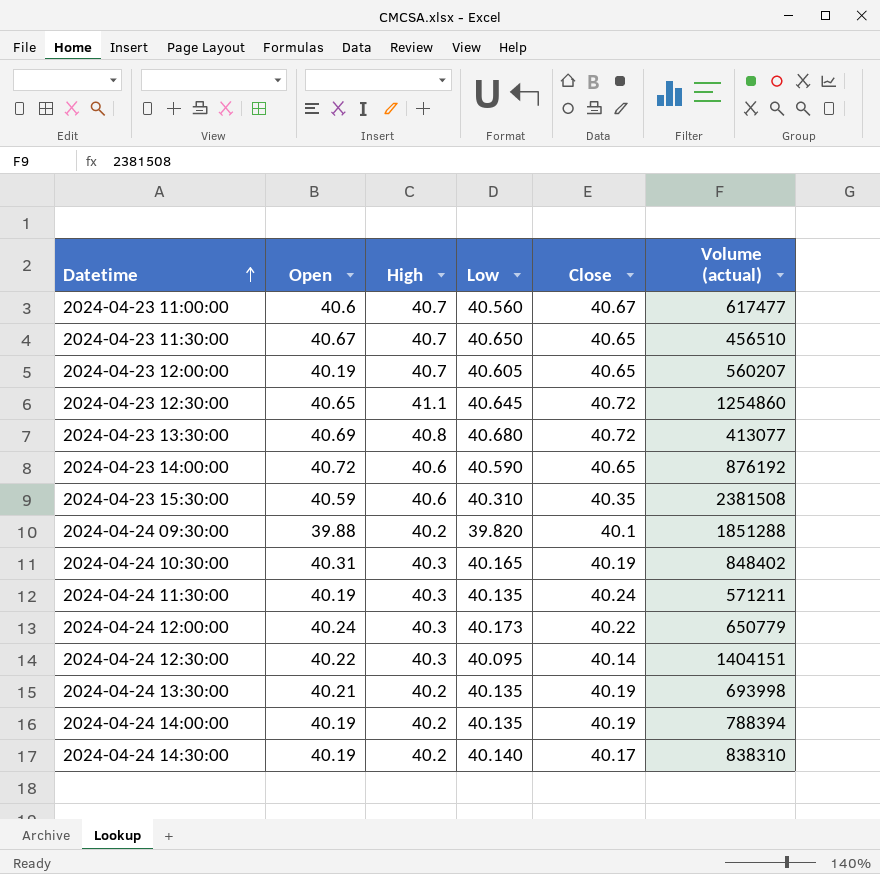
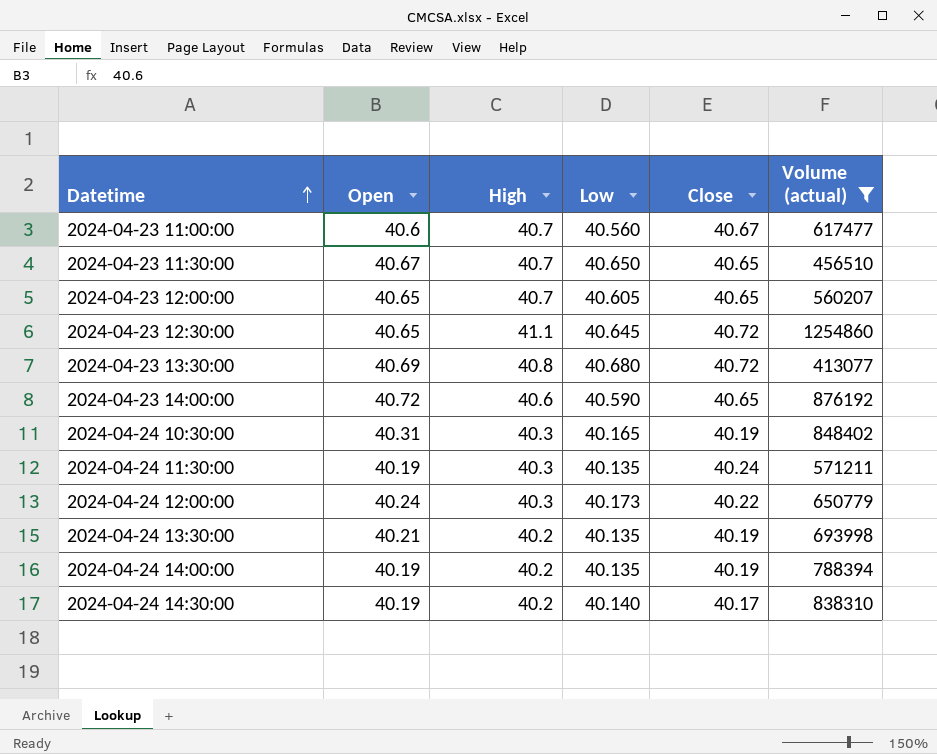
filter: none -> Volume (actual) <= 1254860
2024-04-23 12:00:00 | Open: 40.19 -> 40.65

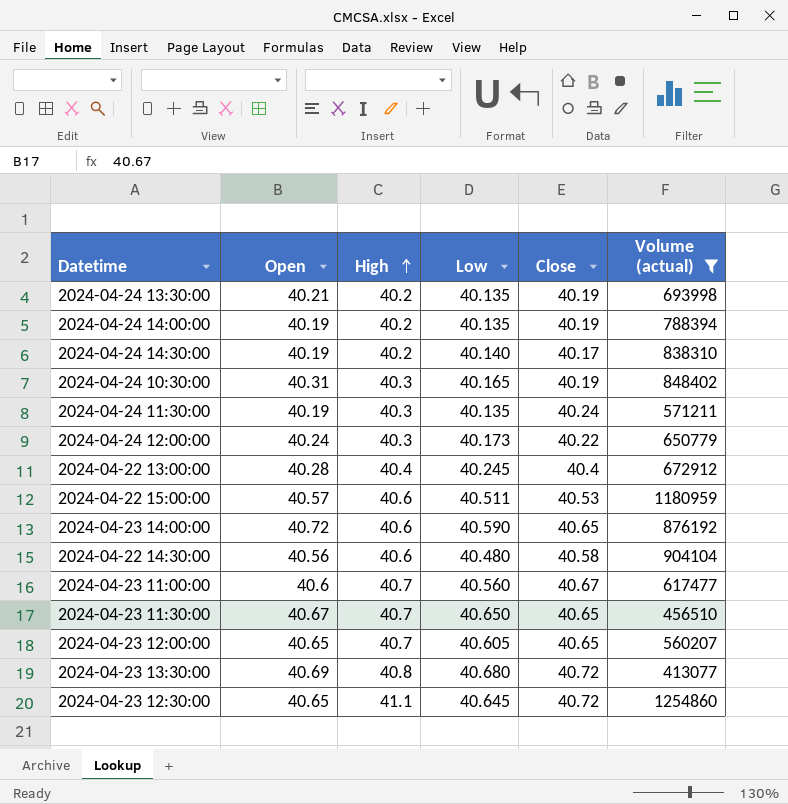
row order: Datetime ascending -> High ascending
row 2024-04-22 13:00:00: none -> 40.28 | 40.4 | 40.245 | 40.4 | 672912
row 2024-04-22 15:00:00: none -> 40.57 | 40.6 | 40.511 | 40.53 | 1180959
row 2024-04-22 14:30:00: none -> 40.56 | 40.6 | 40.480 | 40.58 | 904104

